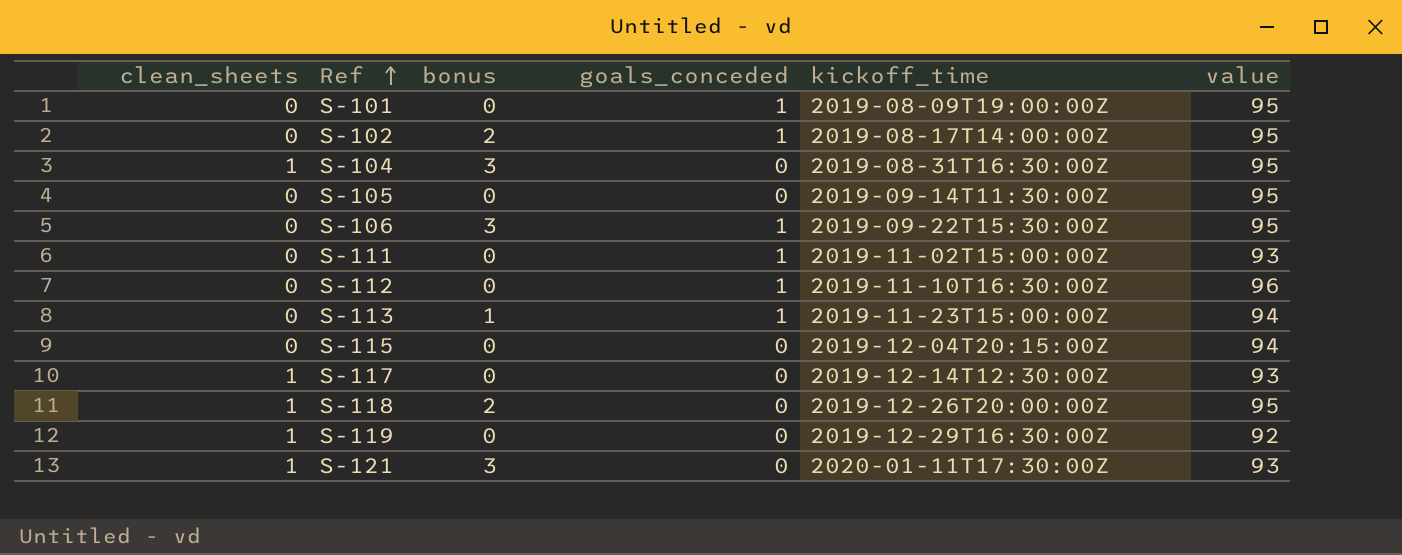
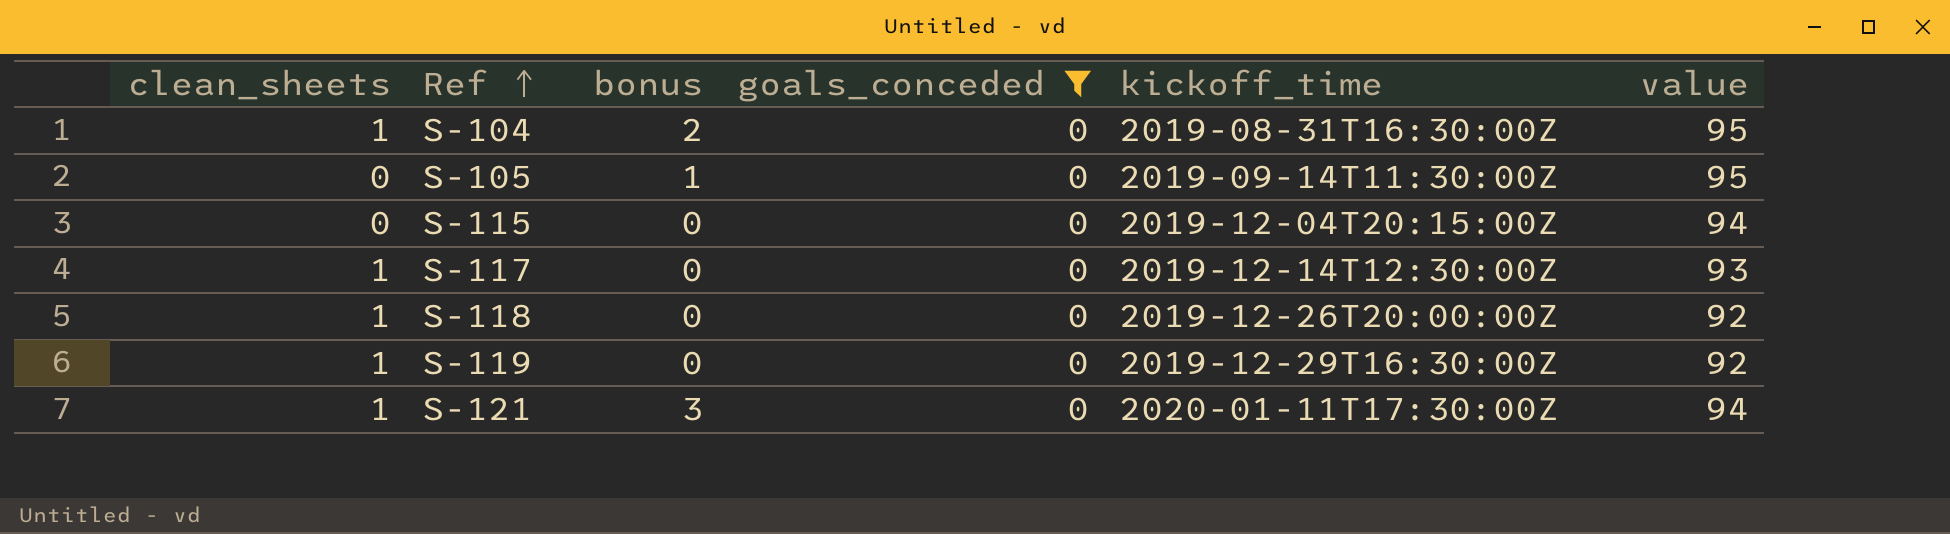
filter: none -> goals_conceded = 0
S-104 | bonus: 3 -> 2
S-105 | bonus: 0 -> 1
S-118 | bonus: 2 -> 0
S-118 | value: 95 -> 92
S-121 | value: 93 -> 94

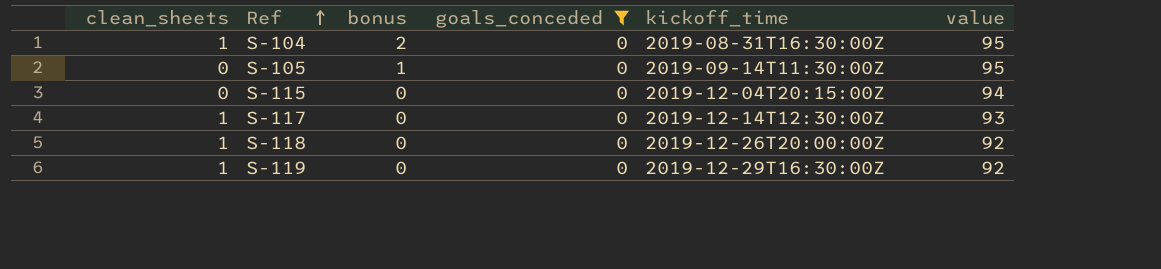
row S-121: 1 | 3 | 0 | 2020-01-11T17:30:00Z | 94 -> none

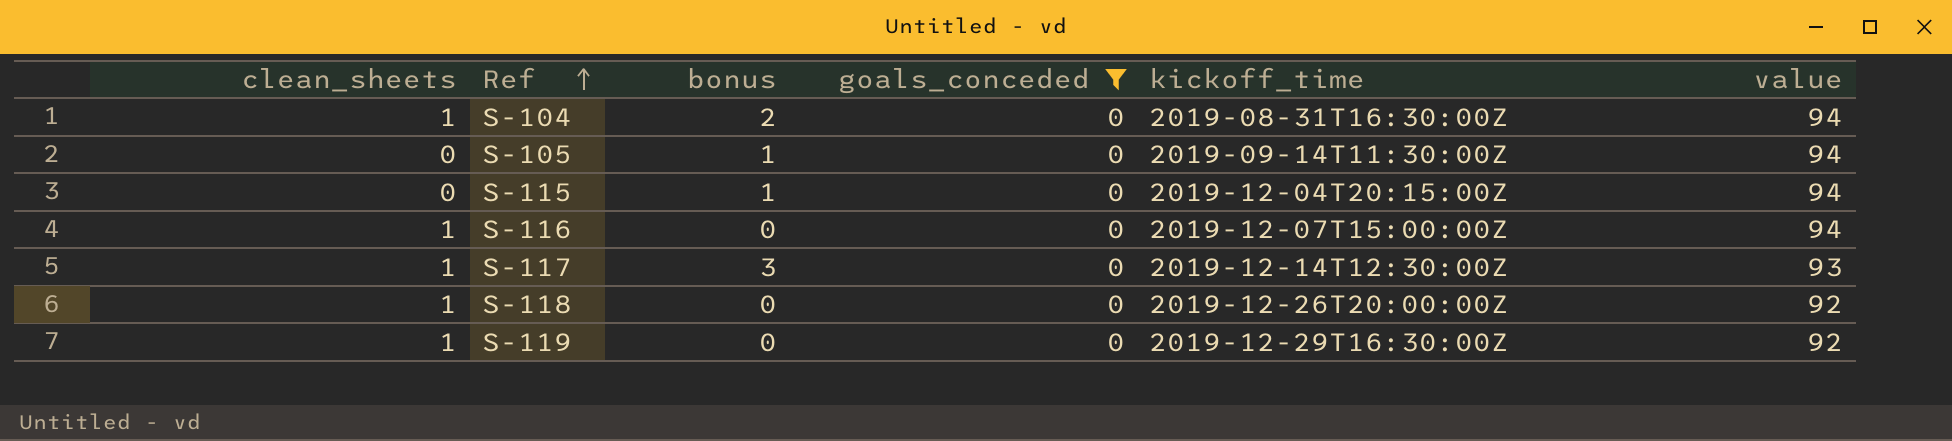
S-104 | value: 95 -> 94
S-105 | value: 95 -> 94
S-115 | bonus: 0 -> 1
row S-116: none -> 1 | 0 | 0 | 2019-12-07T15:00:00Z | 94
S-117 | bonus: 0 -> 3

